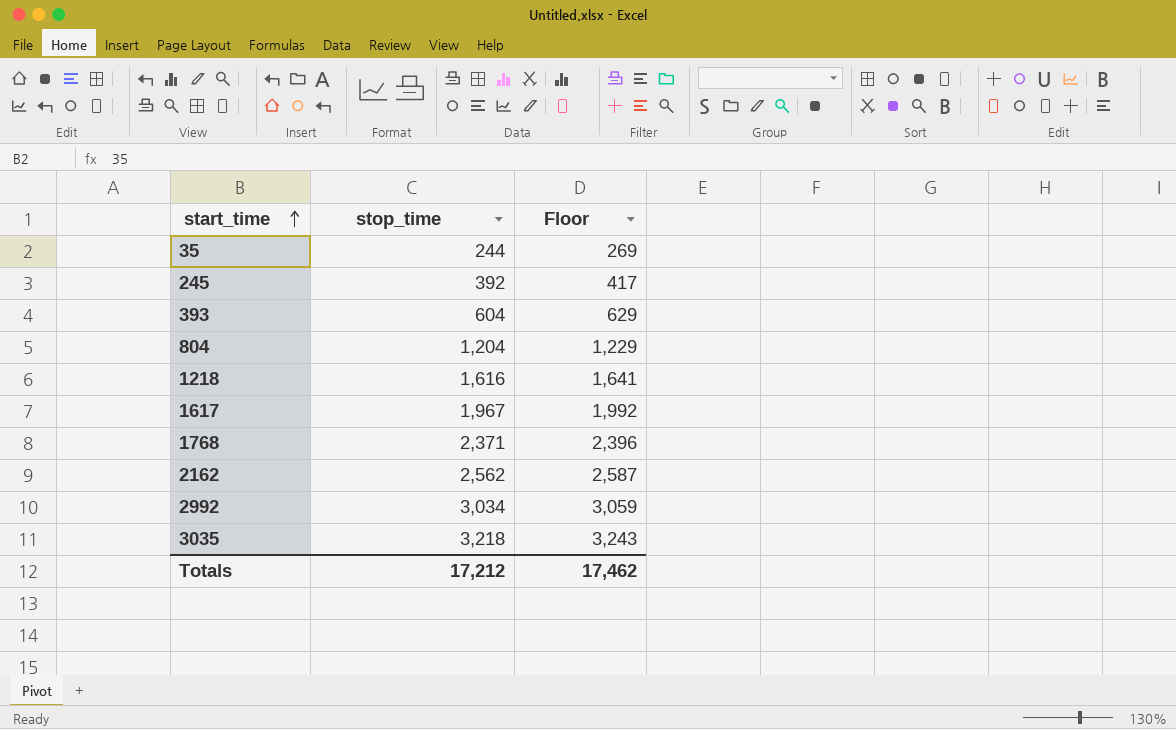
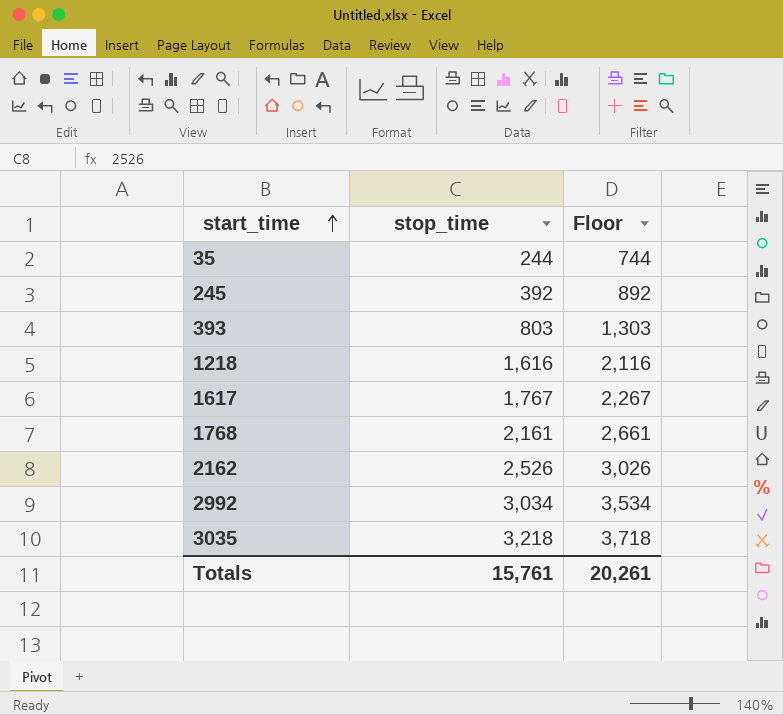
column Floor | formula: [stop_time] + 25 -> [stop_time] + 500
row 804: 1,204 | 1,229 -> none
393 | stop_time: 604 -> 803
1617 | stop_time: 1,967 -> 1,767
1768 | stop_time: 2,371 -> 2,161
2162 | stop_time: 2,562 -> 2,526
Totals | stop_time: 17,212 -> 15,761
Totals | Floor: 17,462 -> 20,261

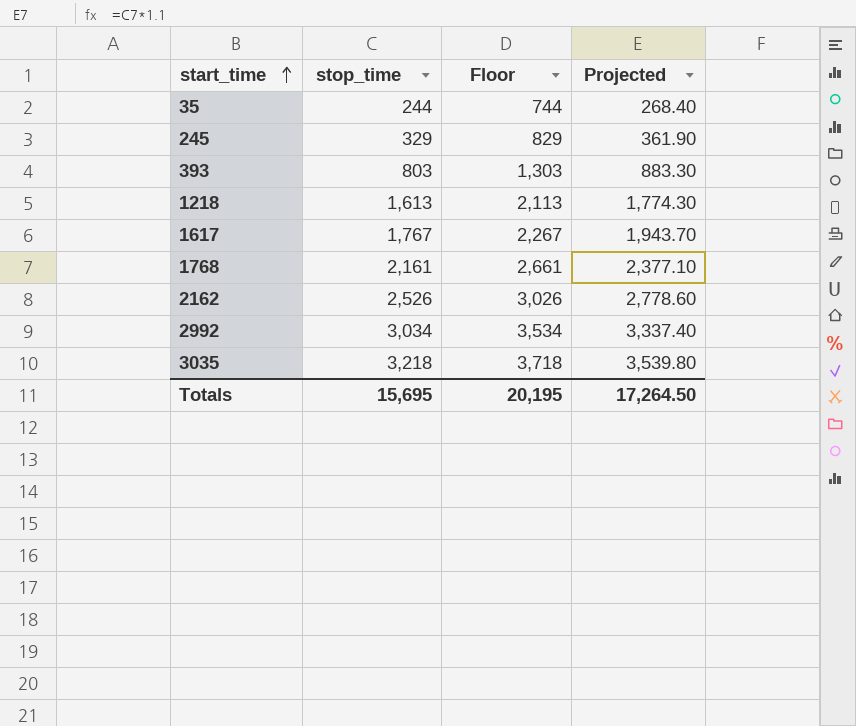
column Projected | formula: none -> [stop_time] * 1.1
245 | stop_time: 392 -> 329
245 | Floor: 892 -> 829
1218 | stop_time: 1,616 -> 1,613
1218 | Floor: 2,116 -> 2,113
Totals | stop_time: 15,761 -> 15,695
Totals | Floor: 20,261 -> 20,195

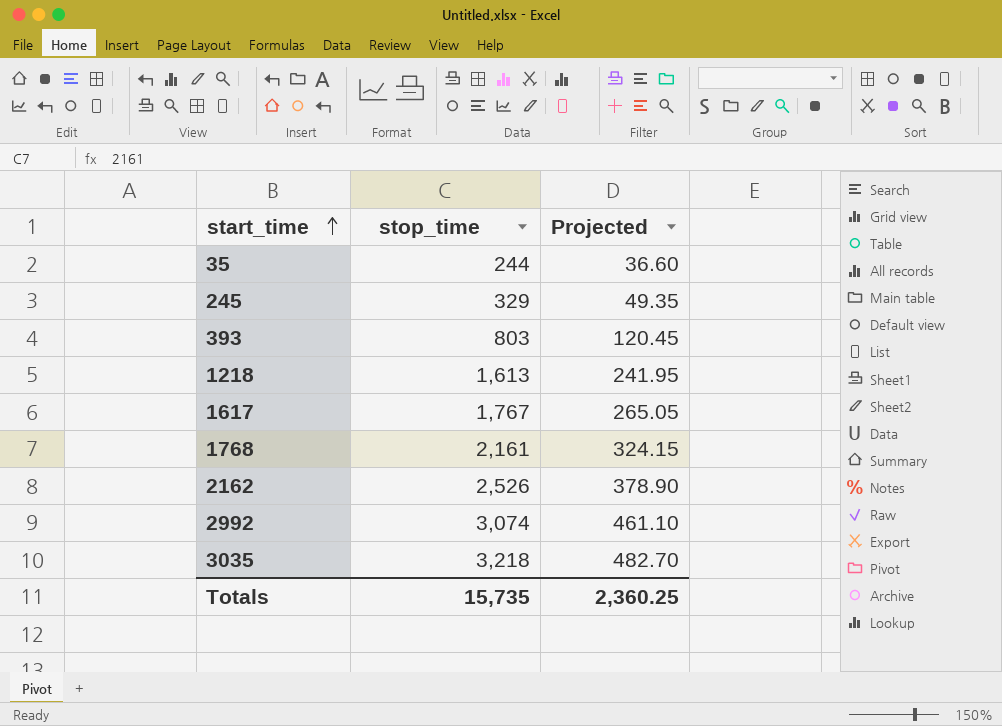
column Floor | formula: [stop_time] + 500 -> none
column Projected | formula: [stop_time] * 1.1 -> [stop_time] * 0.15
2992 | stop_time: 3,034 -> 3,074
Totals | stop_time: 15,695 -> 15,735
Totals | Projected: 17,264.50 -> 2,360.25

